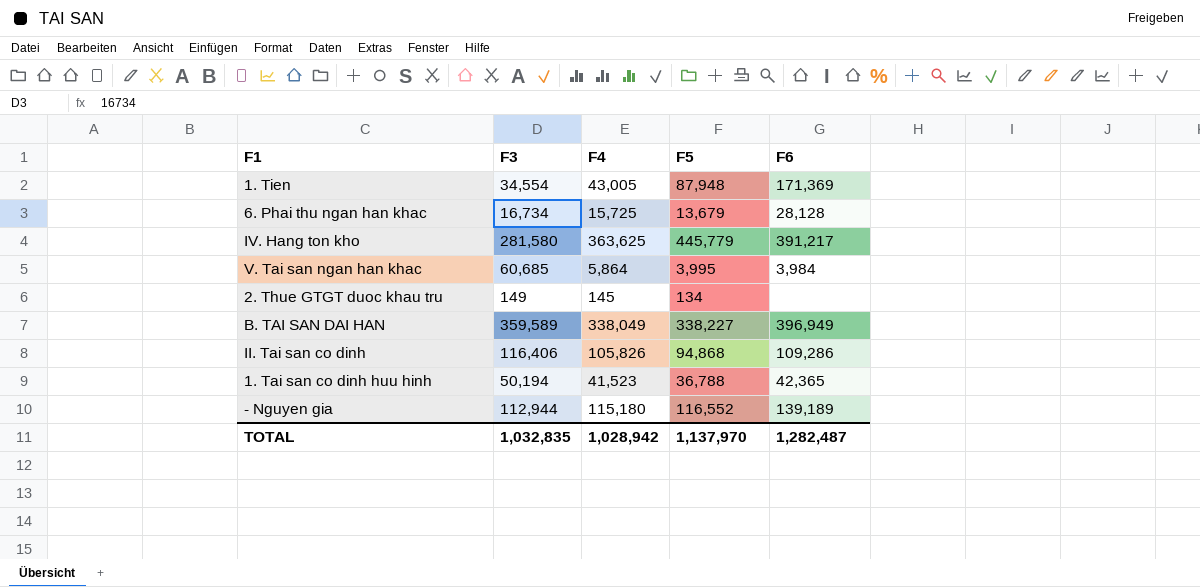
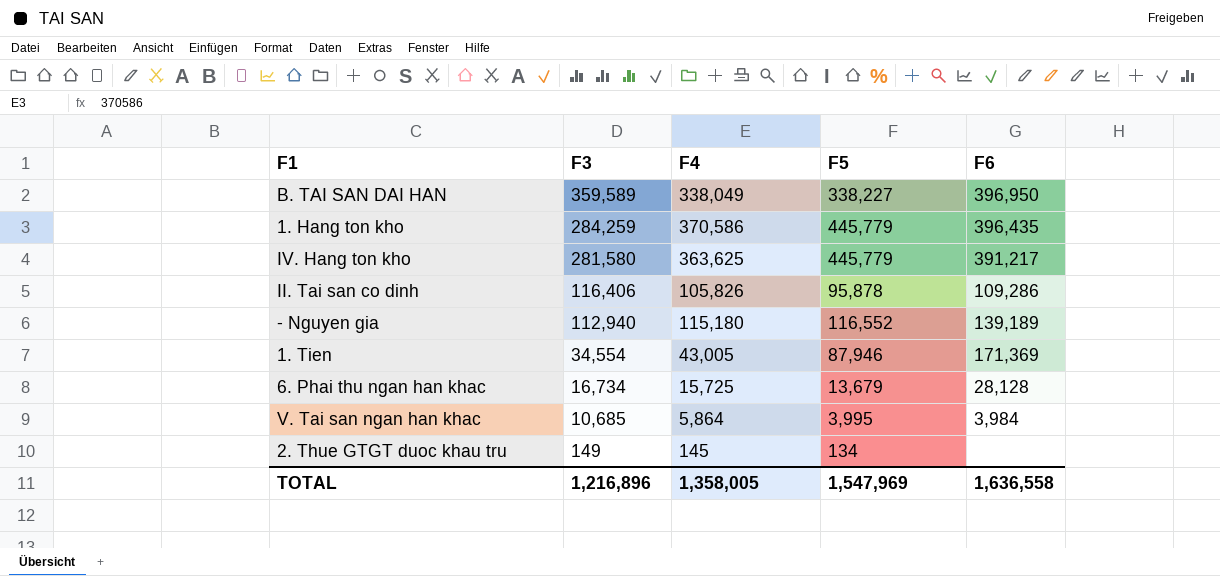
row order: none -> F3 descending
row 1. Tai san co dinh huu hinh: 50,194 | 41,523 | 36,788 | 42,365 -> none
B. TAI SAN DAI HAN | F6: 396,949 -> 396,950
row 1. Hang ton kho: none -> 284,259 | 370,586 | 445,779 | 396,435
II. Tai san co dinh | F5: 94,868 -> 95,878
- Nguyen gia | F3: 112,944 -> 112,940
1. Tien | F5: 87,948 -> 87,946
V. Tai san ngan han khac | F3: 60,685 -> 10,685
TOTAL | F3: 1,032,835 -> 1,216,896
TOTAL | F4: 1,028,942 -> 1,358,005
TOTAL | F5: 1,137,970 -> 1,547,969
TOTAL | F6: 1,282,487 -> 1,636,558

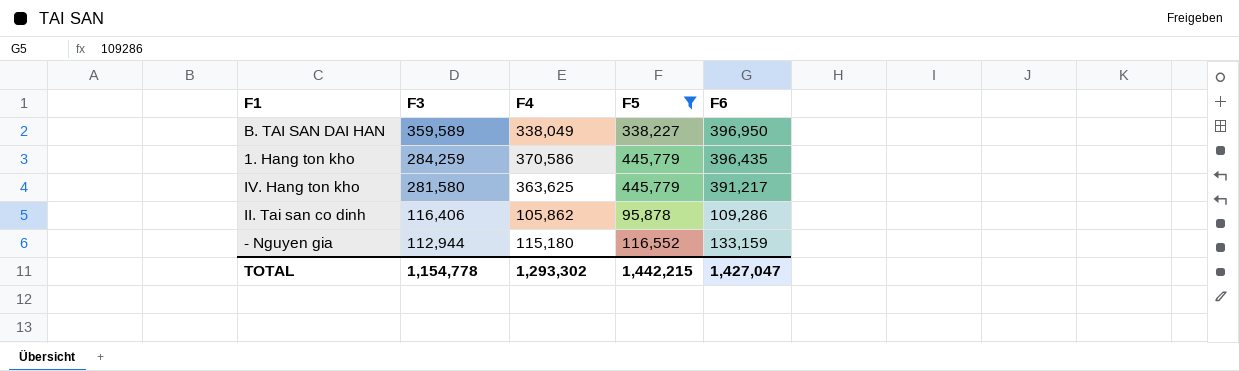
filter: none -> F5 >= 95,878
II. Tai san co dinh | F4: 105,826 -> 105,862
- Nguyen gia | F3: 112,940 -> 112,944
- Nguyen gia | F6: 139,189 -> 133,159
TOTAL | F3: 1,216,896 -> 1,154,778
TOTAL | F4: 1,358,005 -> 1,293,302
TOTAL | F5: 1,547,969 -> 1,442,215
TOTAL | F6: 1,636,558 -> 1,427,047

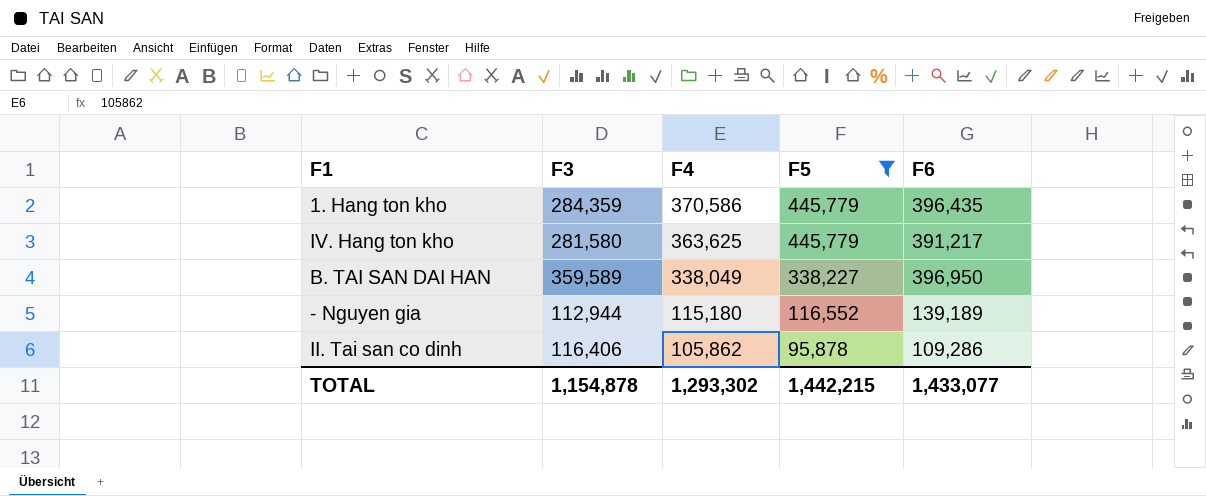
row order: F3 descending -> F4 descending
1. Hang ton kho | F3: 284,259 -> 284,359
- Nguyen gia | F6: 133,159 -> 139,189
TOTAL | F3: 1,154,778 -> 1,154,878
TOTAL | F6: 1,427,047 -> 1,433,077

